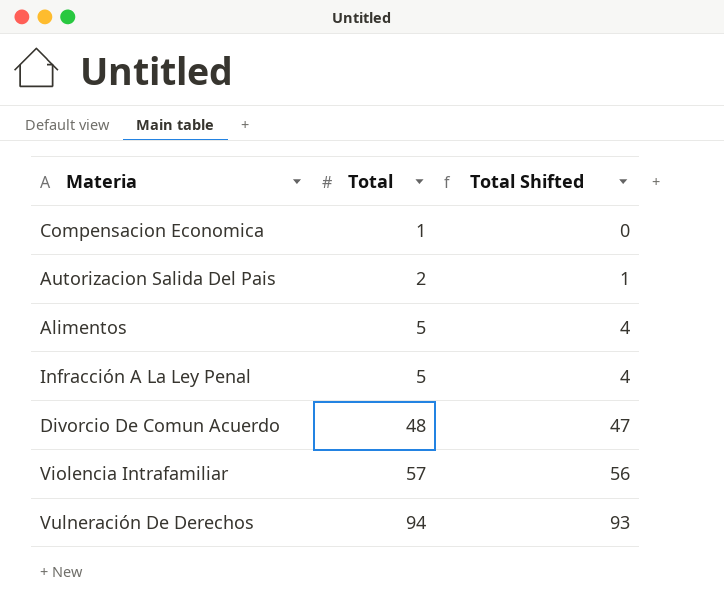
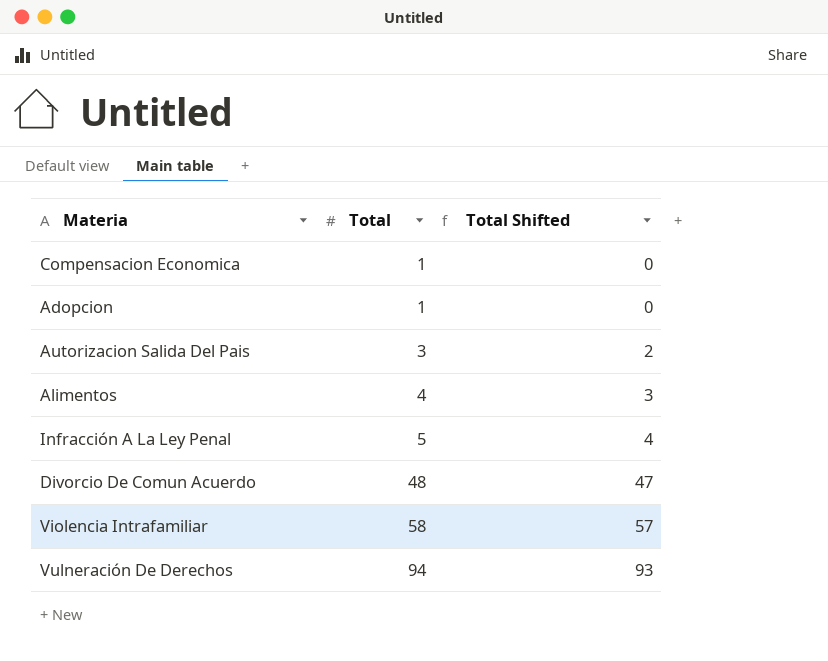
row Adopcion: none -> 1 | 0
Autorizacion Salida Del Pais | Total: 2 -> 3
Autorizacion Salida Del Pais | Total Shifted: 1 -> 2
Alimentos | Total: 5 -> 4
Alimentos | Total Shifted: 4 -> 3
Violencia Intrafamiliar | Total: 57 -> 58
Violencia Intrafamiliar | Total Shifted: 56 -> 57

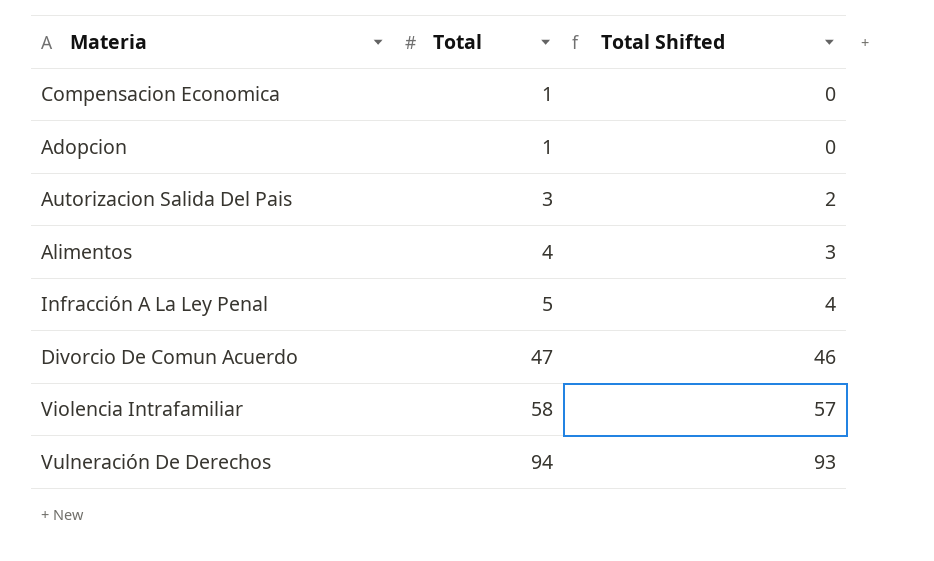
Divorcio De Comun Acuerdo | Total: 48 -> 47
Divorcio De Comun Acuerdo | Total Shifted: 47 -> 46

